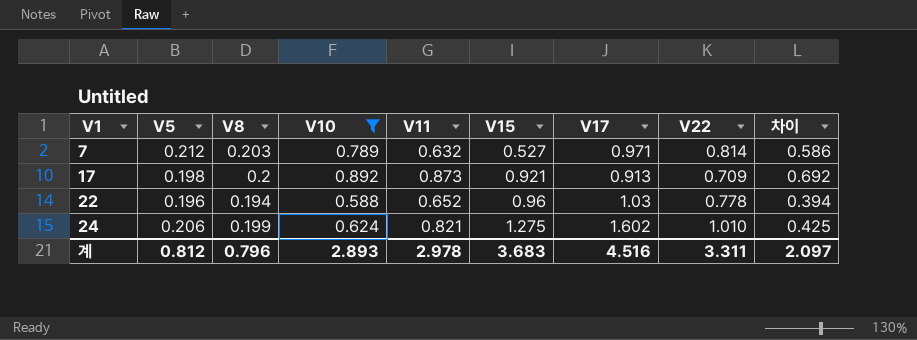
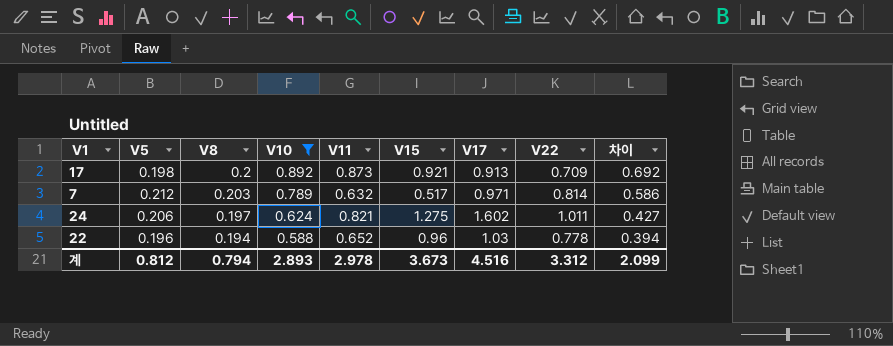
row order: V1 ascending -> V10 descending
7 | V15: 0.527 -> 0.517
24 | V8: 0.199 -> 0.197
24 | V22: 1.010 -> 1.011
24 | 차이: 0.425 -> 0.427
계 | V8: 0.796 -> 0.794
계 | V15: 3.683 -> 3.673
계 | V22: 3.311 -> 3.312
계 | 차이: 2.097 -> 2.099

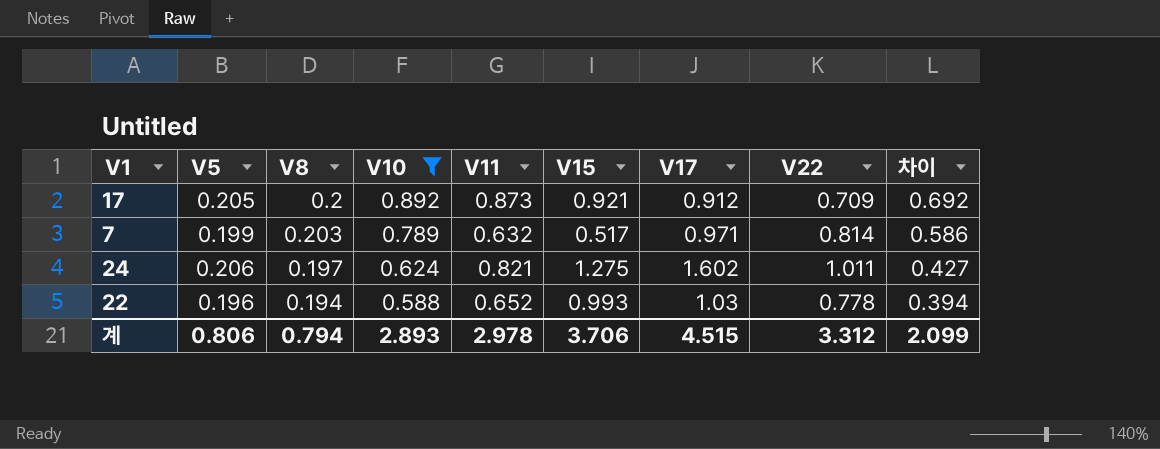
17 | V5: 0.198 -> 0.205
17 | V17: 0.913 -> 0.912
7 | V5: 0.212 -> 0.199
22 | V15: 0.96 -> 0.993
계 | V5: 0.812 -> 0.806
계 | V15: 3.673 -> 3.706
계 | V17: 4.516 -> 4.515

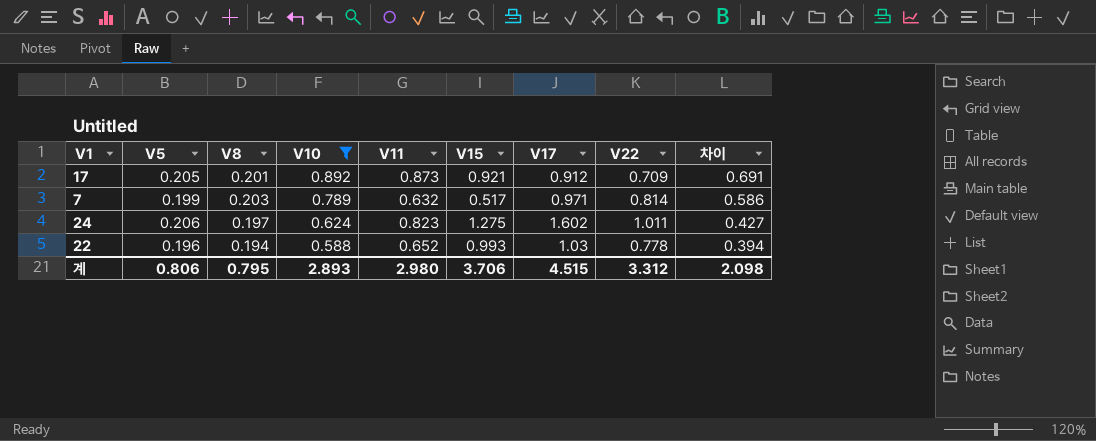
17 | V8: 0.2 -> 0.201
17 | 차이: 0.692 -> 0.691
24 | V11: 0.821 -> 0.823
계 | V8: 0.794 -> 0.795
계 | V11: 2.978 -> 2.980
계 | 차이: 2.099 -> 2.098

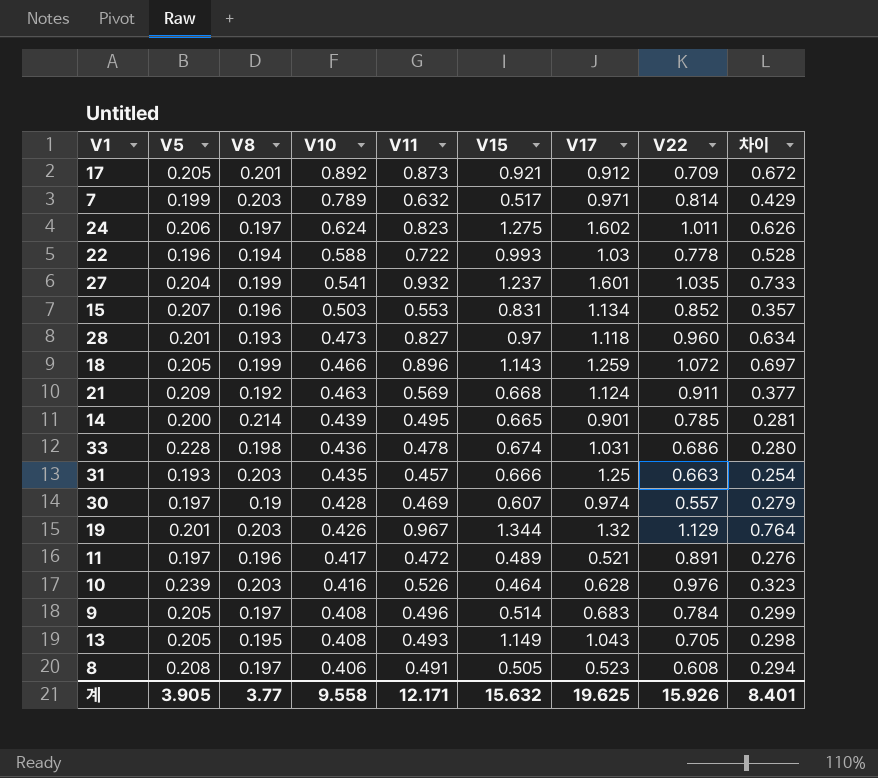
filter: V10 >= 0.588 -> none
column 차이 | formula: [V10] - [V8] -> [V11] - [V8]
22 | V11: 0.652 -> 0.722
계 | V5: 0.806 -> 3.905
계 | V8: 0.795 -> 3.77
계 | V10: 2.893 -> 9.558
계 | V11: 2.980 -> 12.171
계 | V15: 3.706 -> 15.632
계 | V17: 4.515 -> 19.625
계 | V22: 3.312 -> 15.926
계 | 차이: 2.098 -> 8.401

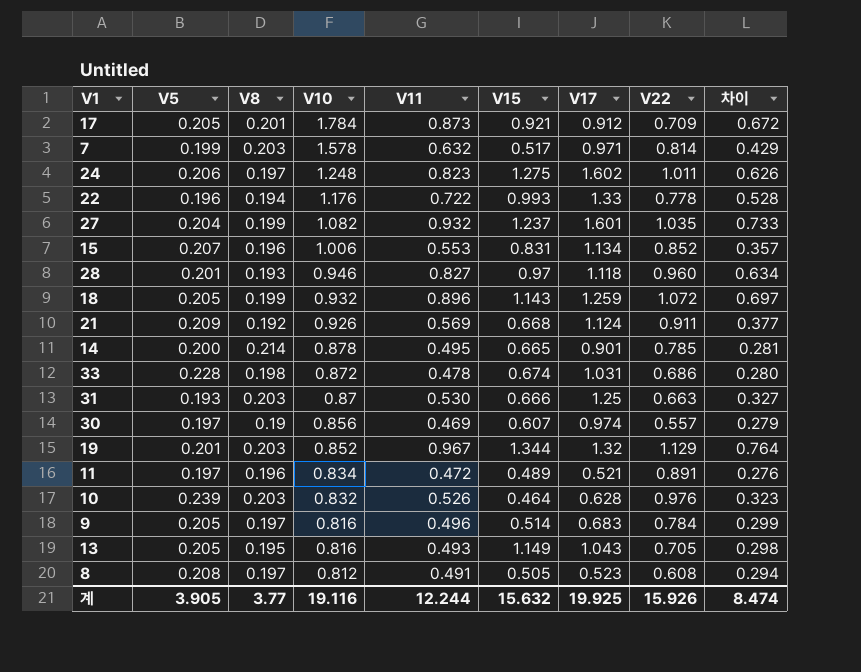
17 | V10: 0.892 -> 1.784
7 | V10: 0.789 -> 1.578
24 | V10: 0.624 -> 1.248
22 | V10: 0.588 -> 1.176
22 | V17: 1.03 -> 1.33
27 | V10: 0.541 -> 1.082
15 | V10: 0.503 -> 1.006
28 | V10: 0.473 -> 0.946
18 | V10: 0.466 -> 0.932
21 | V10: 0.463 -> 0.926
14 | V10: 0.439 -> 0.878
33 | V10: 0.436 -> 0.872
31 | V10: 0.435 -> 0.87
31 | V11: 0.457 -> 0.530
31 | 차이: 0.254 -> 0.327
30 | V10: 0.428 -> 0.856
19 | V10: 0.426 -> 0.852
11 | V10: 0.417 -> 0.834
10 | V10: 0.416 -> 0.832
9 | V10: 0.408 -> 0.816
13 | V10: 0.408 -> 0.816
8 | V10: 0.406 -> 0.812
계 | V10: 9.558 -> 19.116
계 | V11: 12.171 -> 12.244
계 | V17: 19.625 -> 19.925
계 | 차이: 8.401 -> 8.474

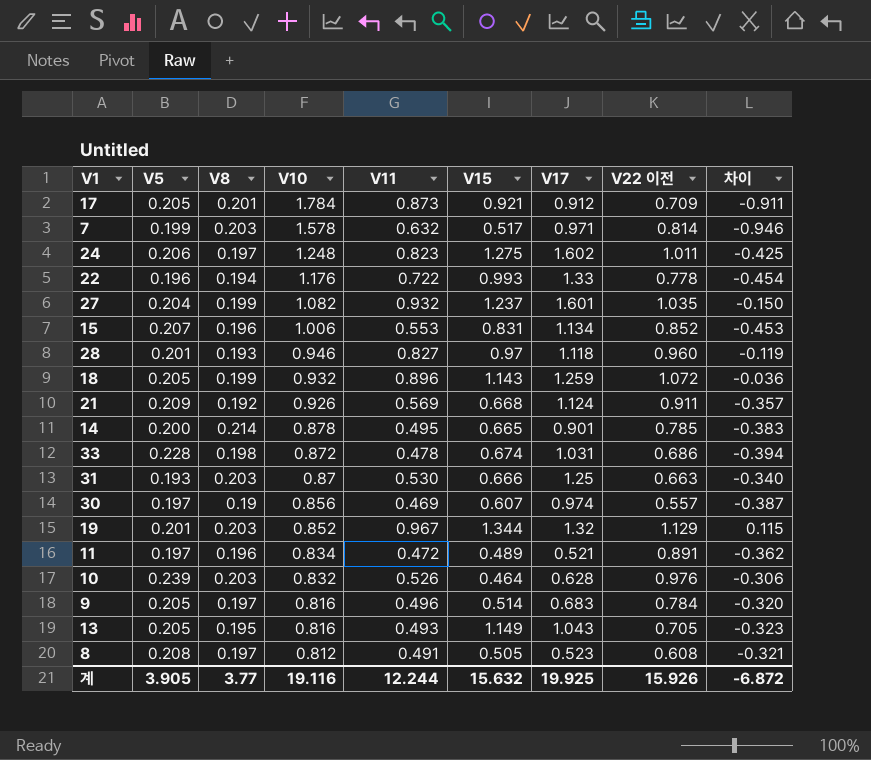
column name: V22 -> V22 이전
column 차이 | formula: [V11] - [V8] -> [V11] - [V10]
계 | 차이: 8.474 -> -6.872

